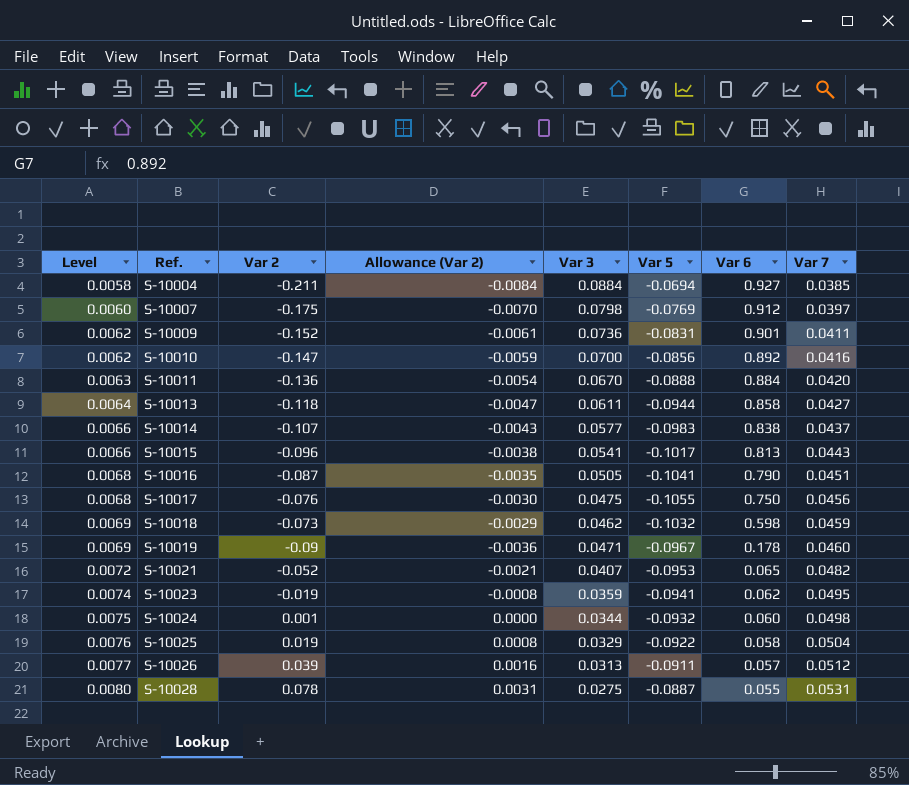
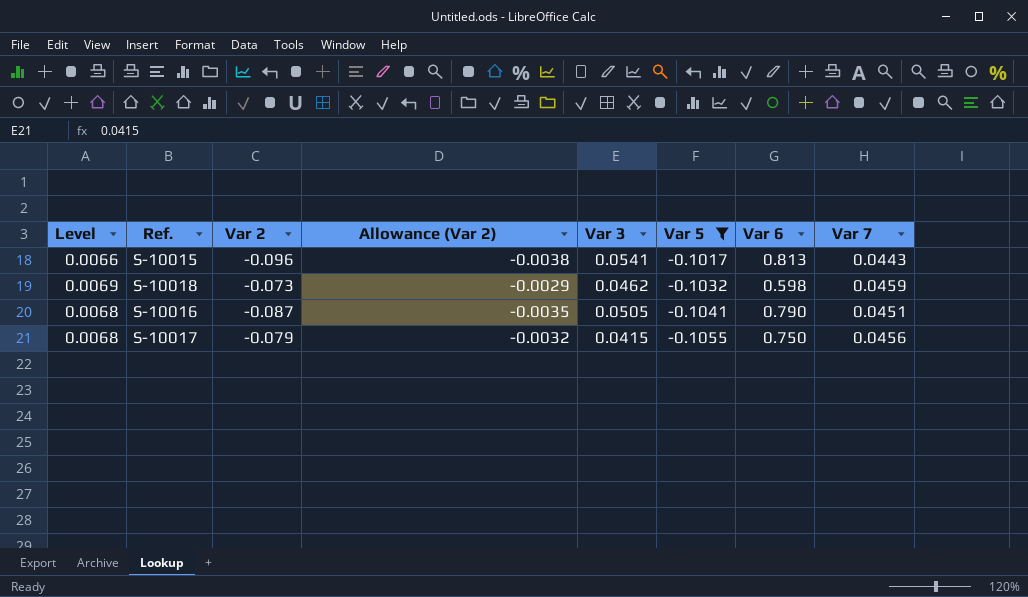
filter: none -> Var 5 <= -0.1017
row order: Level ascending -> Var 5 descending
S-10017 | Var 2: -0.076 -> -0.079
S-10017 | Allowance (Var 2): -0.0030 -> -0.0032
S-10017 | Var 3: 0.0475 -> 0.0415

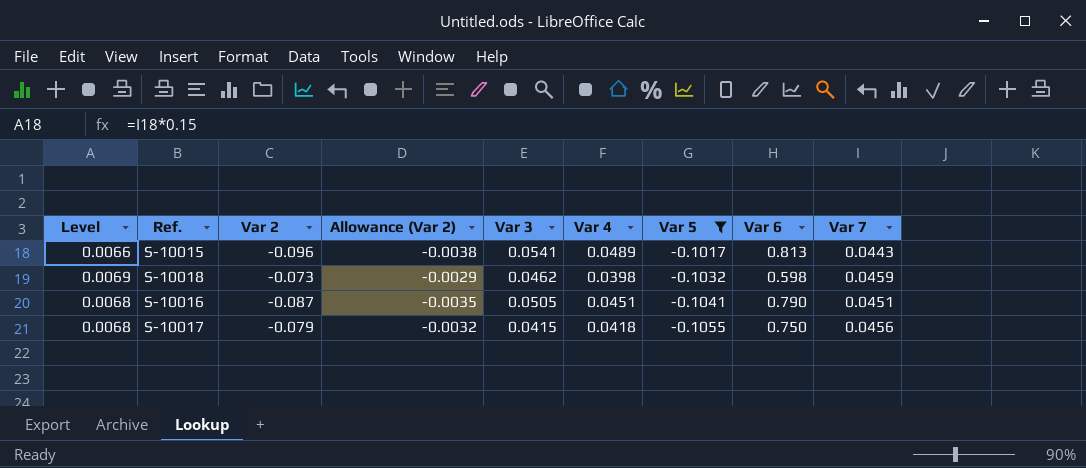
column Var 4 | position: none -> 6

